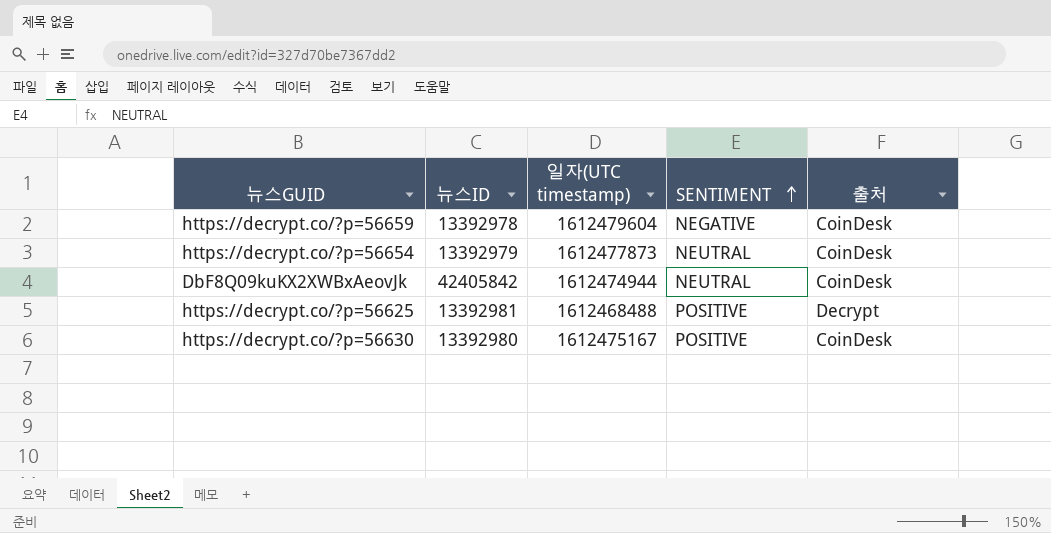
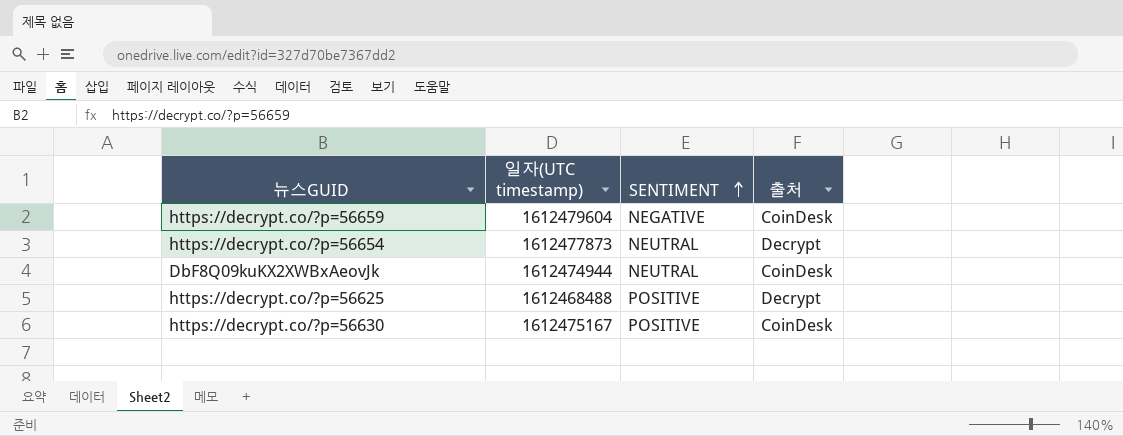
column 뉴스ID | position: 2 -> none
https://decrypt.co/?p=56654 | 출처: CoinDesk -> Decrypt

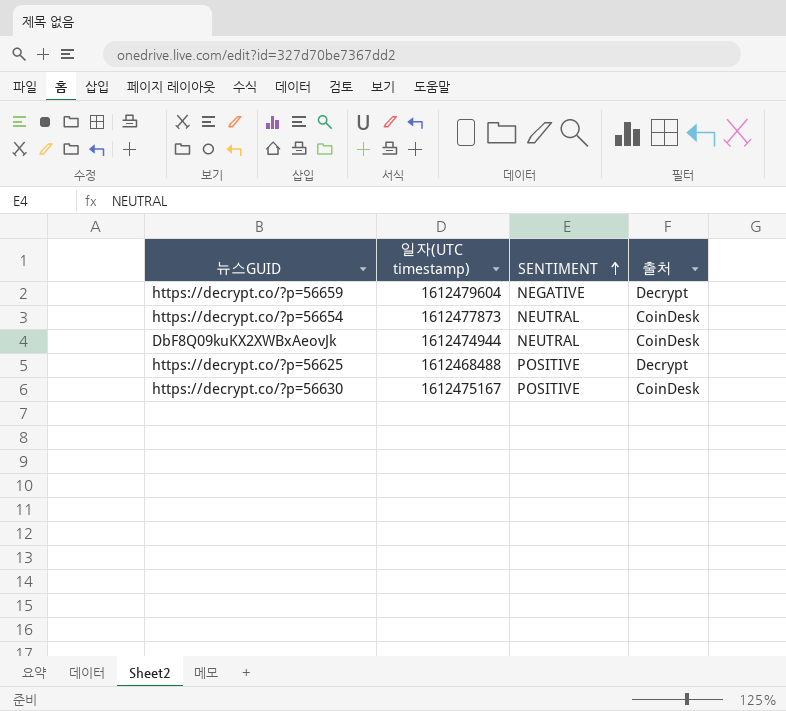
https://decrypt.co/?p=56659 | 출처: CoinDesk -> Decrypt
https://decrypt.co/?p=56654 | 출처: Decrypt -> CoinDesk

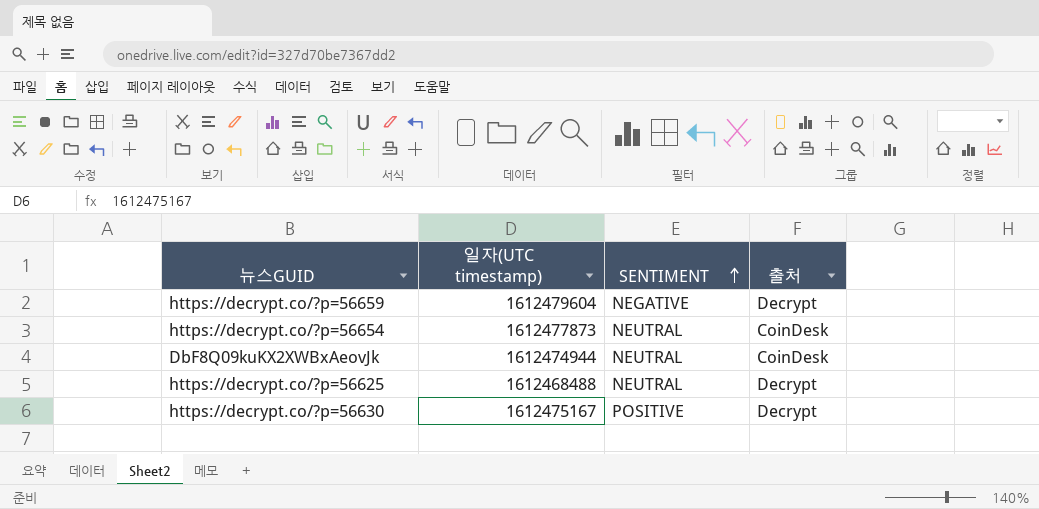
https://decrypt.co/?p=56625 | SENTIMENT: POSITIVE -> NEUTRAL
https://decrypt.co/?p=56630 | 출처: CoinDesk -> Decrypt

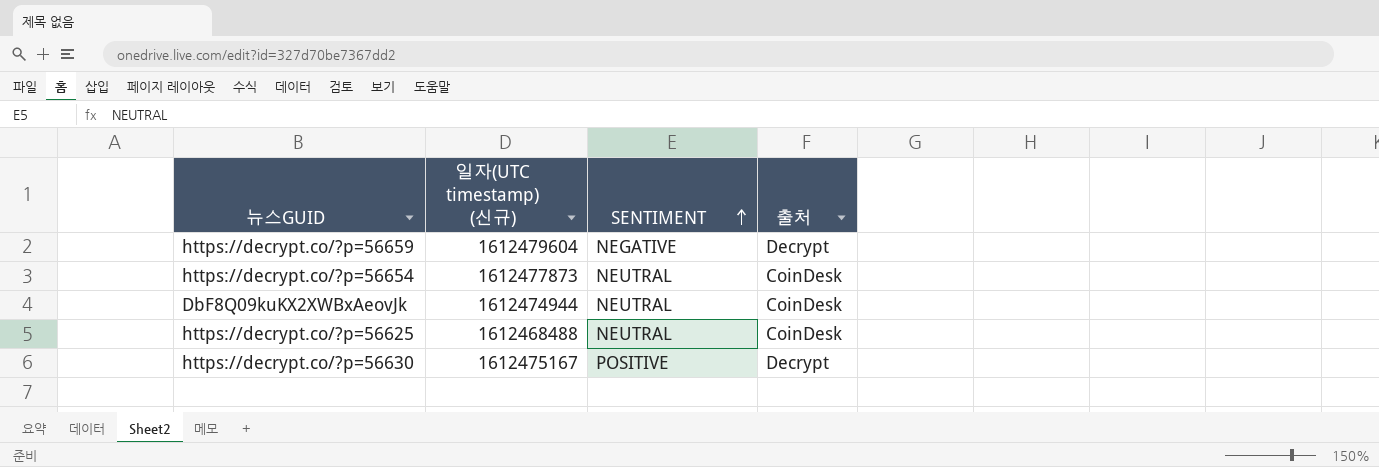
column name: 일자(UTC timestamp) -> 일자(UTC timestamp) (신규)
https://decrypt.co/?p=56625 | 출처: Decrypt -> CoinDesk

